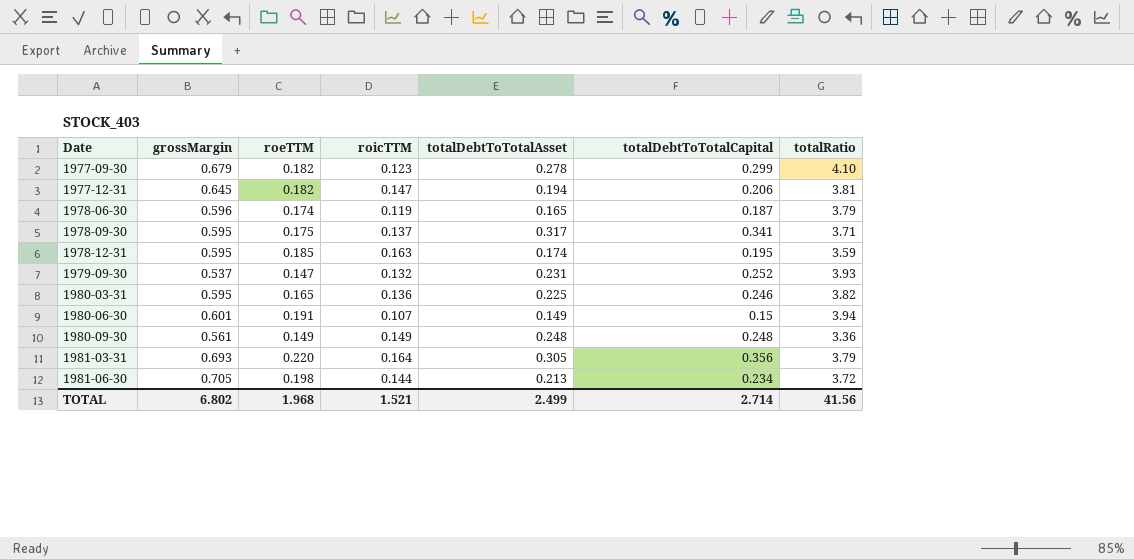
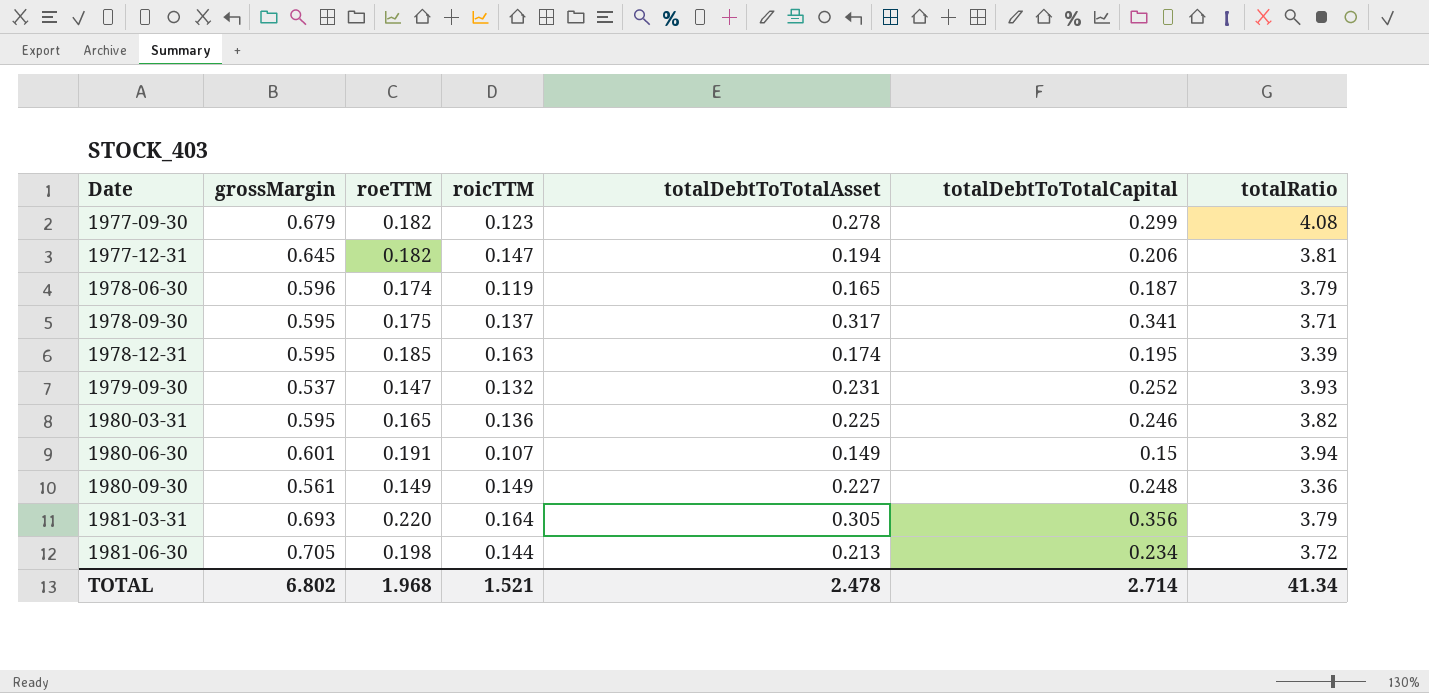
1977-09-30 | totalRatio: 4.10 -> 4.08
1978-12-31 | totalRatio: 3.59 -> 3.39
1980-09-30 | totalDebtToTotalAsset: 0.248 -> 0.227
TOTAL | totalDebtToTotalAsset: 2.499 -> 2.478
TOTAL | totalRatio: 41.56 -> 41.34

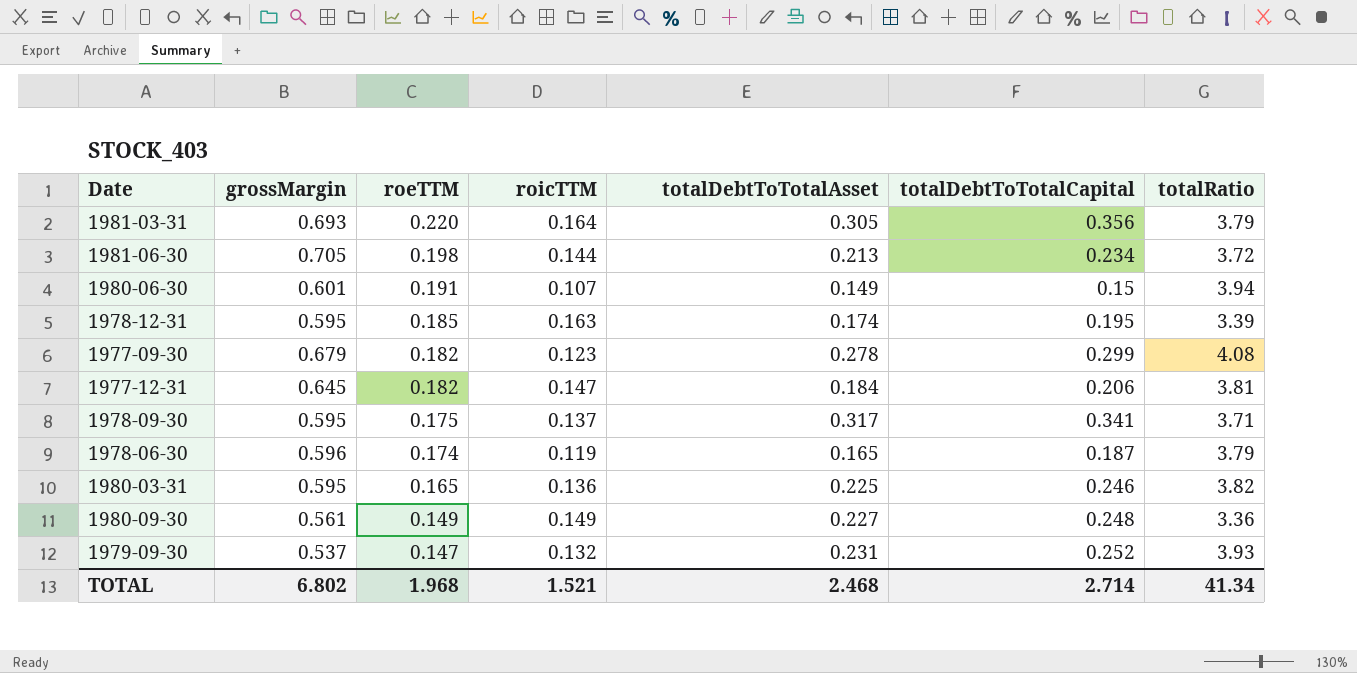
row order: Date ascending -> roeTTM descending
1977-12-31 | totalDebtToTotalAsset: 0.194 -> 0.184
TOTAL | totalDebtToTotalAsset: 2.478 -> 2.468

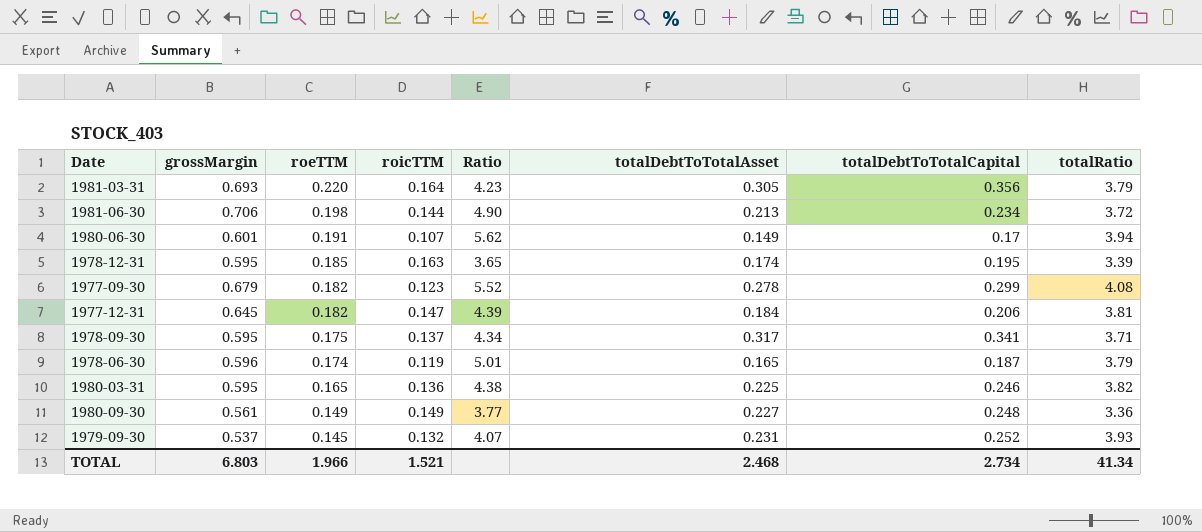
column Ratio | formula: none -> [grossMargin] / [roicTTM]
1981-06-30 | grossMargin: 0.705 -> 0.706
1980-06-30 | totalDebtToTotalCapital: 0.15 -> 0.17
1979-09-30 | roeTTM: 0.147 -> 0.145
TOTAL | grossMargin: 6.802 -> 6.803
TOTAL | roeTTM: 1.968 -> 1.966
TOTAL | totalDebtToTotalCapital: 2.714 -> 2.734

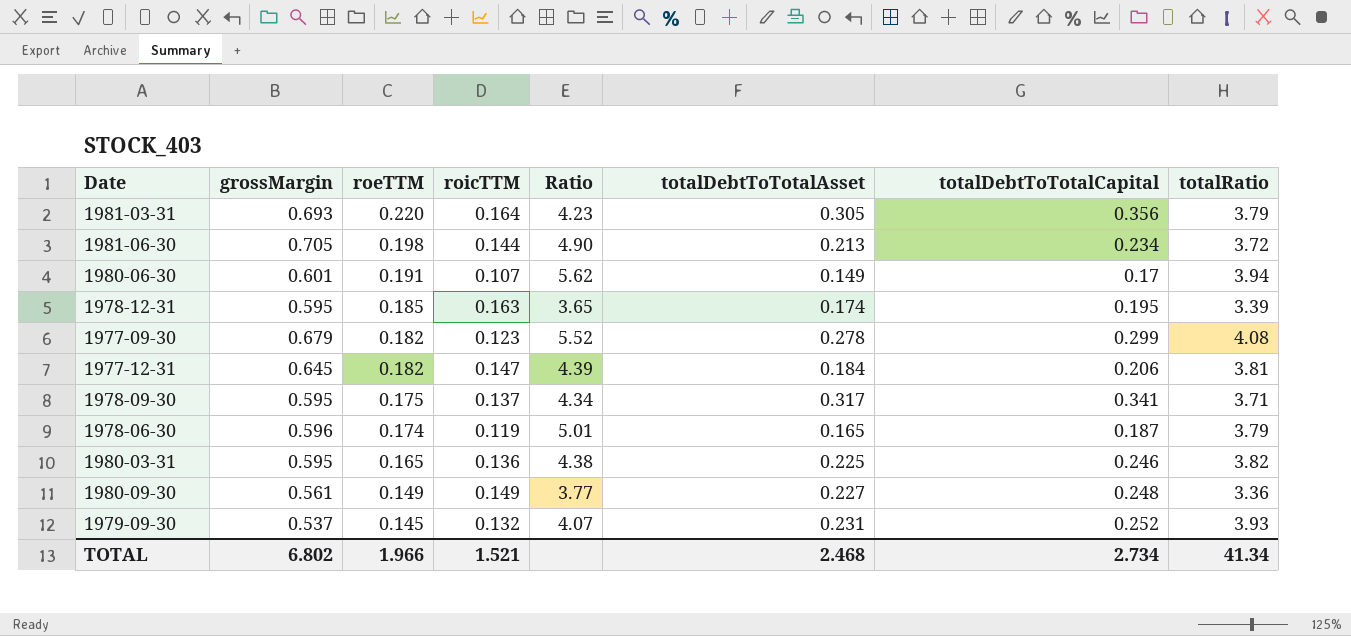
1981-06-30 | grossMargin: 0.706 -> 0.705
TOTAL | grossMargin: 6.803 -> 6.802

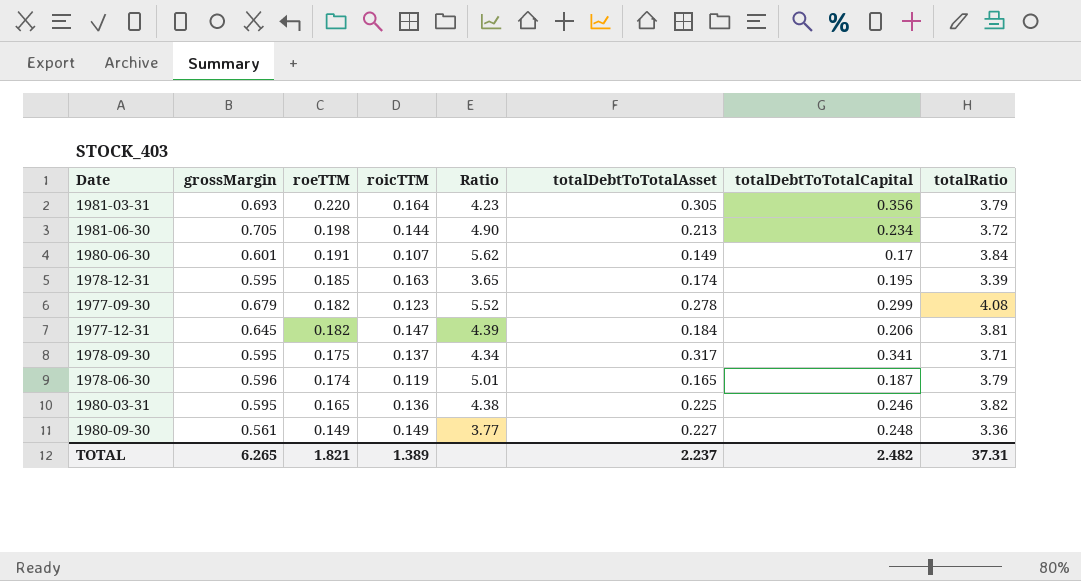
row 1979-09-30: 0.537 | 0.145 | 0.132 | 4.07 | 0.231 | 0.252 | 3.93 -> none
1980-06-30 | totalRatio: 3.94 -> 3.84
TOTAL | grossMargin: 6.802 -> 6.265
TOTAL | roeTTM: 1.966 -> 1.821
TOTAL | roicTTM: 1.521 -> 1.389
TOTAL | totalDebtToTotalAsset: 2.468 -> 2.237
TOTAL | totalDebtToTotalCapital: 2.734 -> 2.482
TOTAL | totalRatio: 41.34 -> 37.31

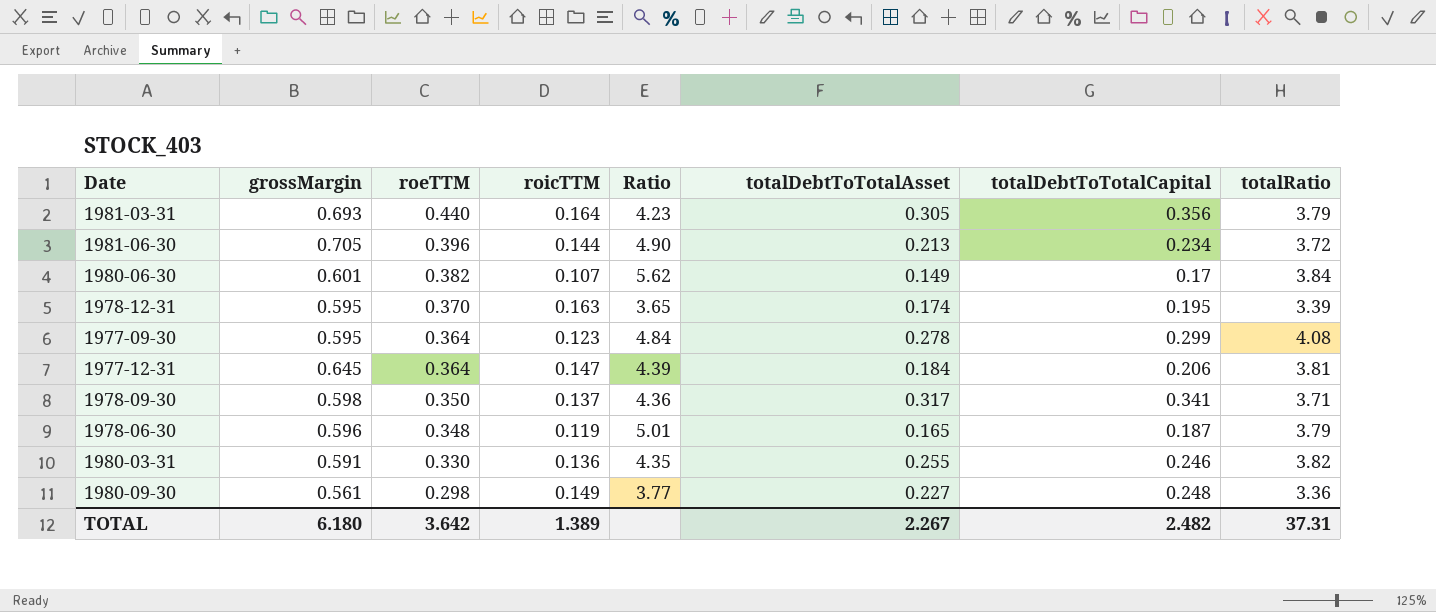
1981-03-31 | roeTTM: 0.220 -> 0.440
1981-06-30 | roeTTM: 0.198 -> 0.396
1980-06-30 | roeTTM: 0.191 -> 0.382
1978-12-31 | roeTTM: 0.185 -> 0.370
1977-09-30 | grossMargin: 0.679 -> 0.595
1977-09-30 | roeTTM: 0.182 -> 0.364
1977-09-30 | Ratio: 5.52 -> 4.84
1977-12-31 | roeTTM: 0.182 -> 0.364
1978-09-30 | grossMargin: 0.595 -> 0.598
1978-09-30 | roeTTM: 0.175 -> 0.350
1978-09-30 | Ratio: 4.34 -> 4.36
1978-06-30 | roeTTM: 0.174 -> 0.348
1980-03-31 | grossMargin: 0.595 -> 0.591
1980-03-31 | roeTTM: 0.165 -> 0.330
1980-03-31 | Ratio: 4.38 -> 4.35
1980-03-31 | totalDebtToTotalAsset: 0.225 -> 0.255
1980-09-30 | roeTTM: 0.149 -> 0.298
TOTAL | grossMargin: 6.265 -> 6.180
TOTAL | roeTTM: 1.821 -> 3.642
TOTAL | totalDebtToTotalAsset: 2.237 -> 2.267

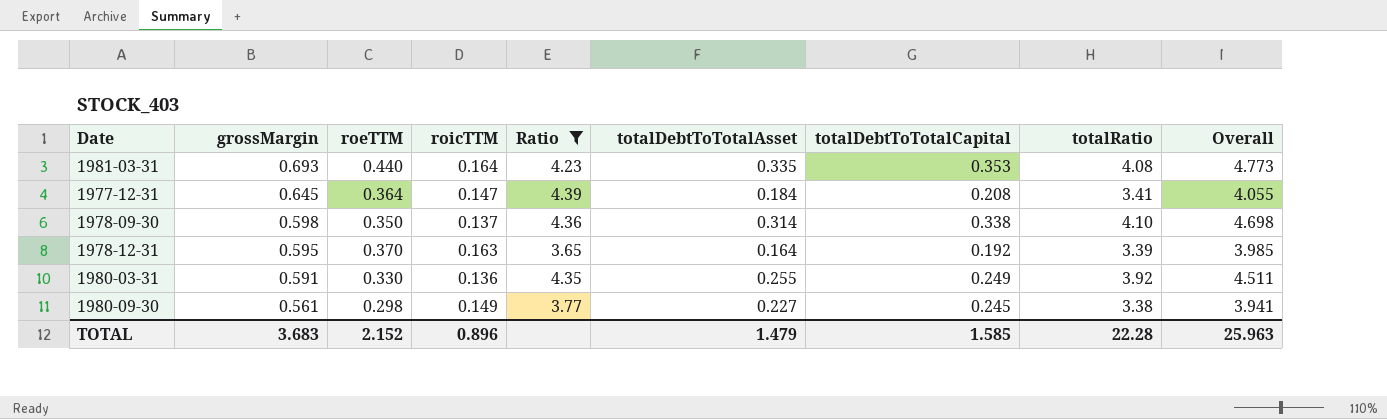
filter: none -> Ratio <= 4.39
row order: roeTTM descending -> grossMargin descending
column Overall | formula: none -> [grossMargin] + [totalRatio]
1981-03-31 | totalDebtToTotalAsset: 0.305 -> 0.335
1981-03-31 | totalDebtToTotalCapital: 0.356 -> 0.353
1981-03-31 | totalRatio: 3.79 -> 4.08
1977-12-31 | totalDebtToTotalCapital: 0.206 -> 0.208
1977-12-31 | totalRatio: 3.81 -> 3.41
1978-09-30 | totalDebtToTotalAsset: 0.317 -> 0.314
1978-09-30 | totalDebtToTotalCapital: 0.341 -> 0.338
1978-09-30 | totalRatio: 3.71 -> 4.10
1978-12-31 | totalDebtToTotalAsset: 0.174 -> 0.164
1978-12-31 | totalDebtToTotalCapital: 0.195 -> 0.192
1980-03-31 | totalDebtToTotalCapital: 0.246 -> 0.249
1980-03-31 | totalRatio: 3.82 -> 3.92
1980-09-30 | totalDebtToTotalCapital: 0.248 -> 0.245
1980-09-30 | totalRatio: 3.36 -> 3.38
TOTAL | grossMargin: 6.180 -> 3.683
TOTAL | roeTTM: 3.642 -> 2.152
TOTAL | roicTTM: 1.389 -> 0.896
TOTAL | totalDebtToTotalAsset: 2.267 -> 1.479
TOTAL | totalDebtToTotalCapital: 2.482 -> 1.585
TOTAL | totalRatio: 37.31 -> 22.28

